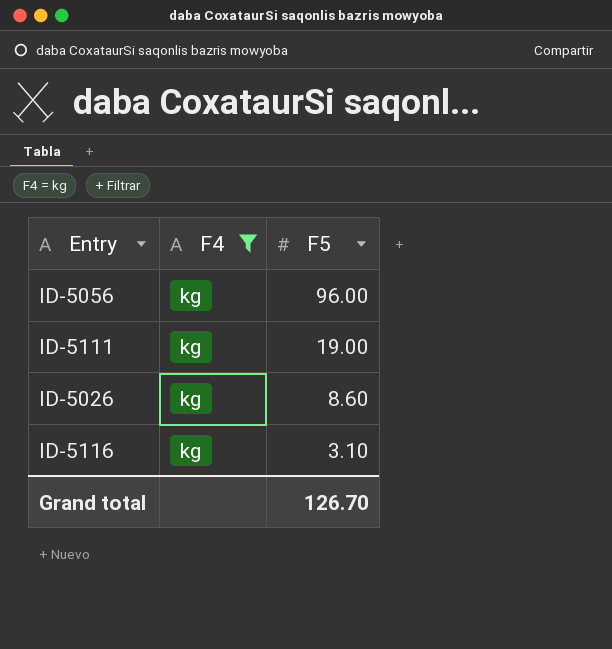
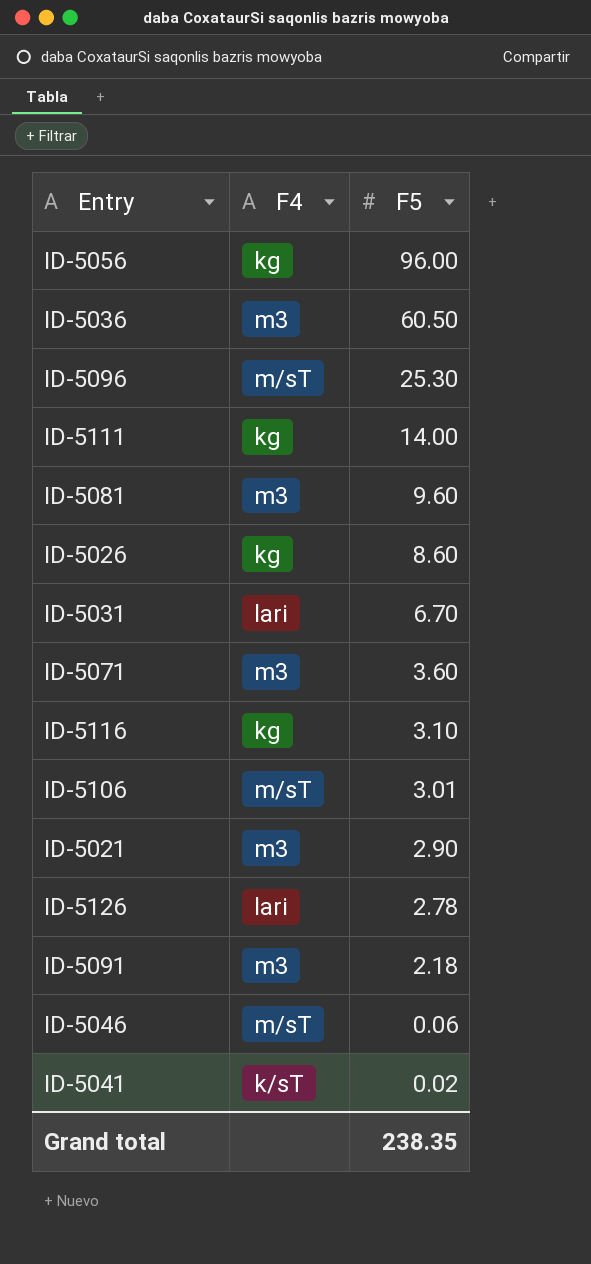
filter: F4 = kg -> none
ID-5111 | F5: 19.00 -> 14.00
Grand total | F5: 126.70 -> 238.35

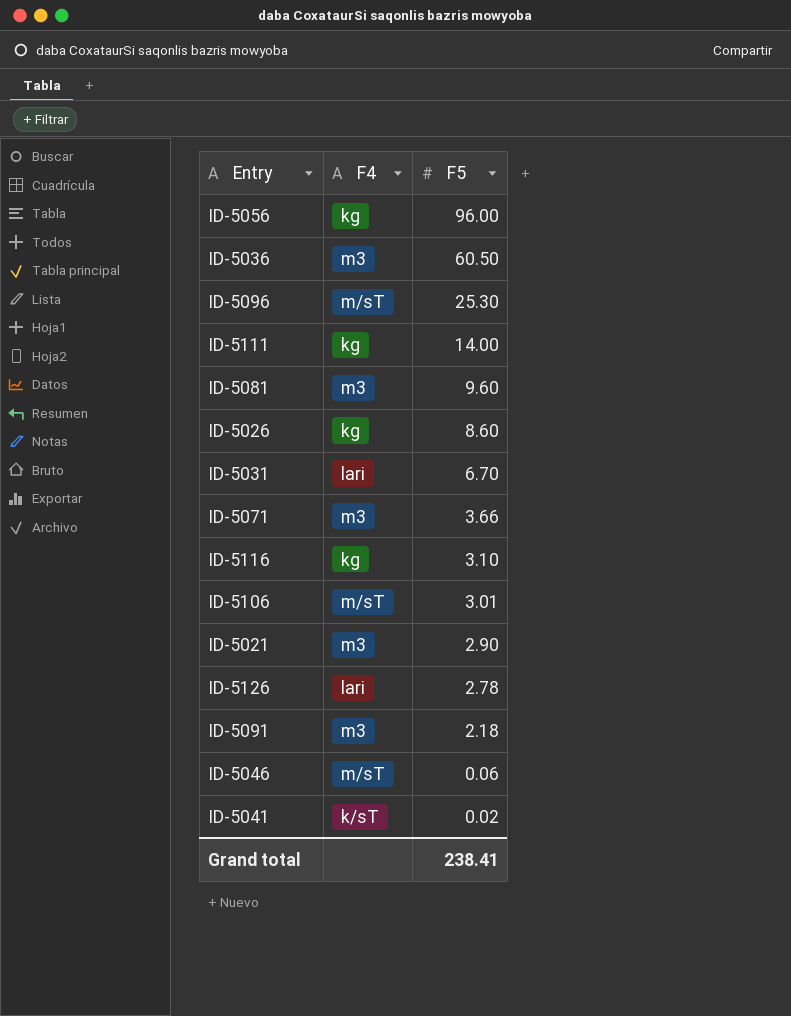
ID-5071 | F5: 3.60 -> 3.66
Grand total | F5: 238.35 -> 238.41

